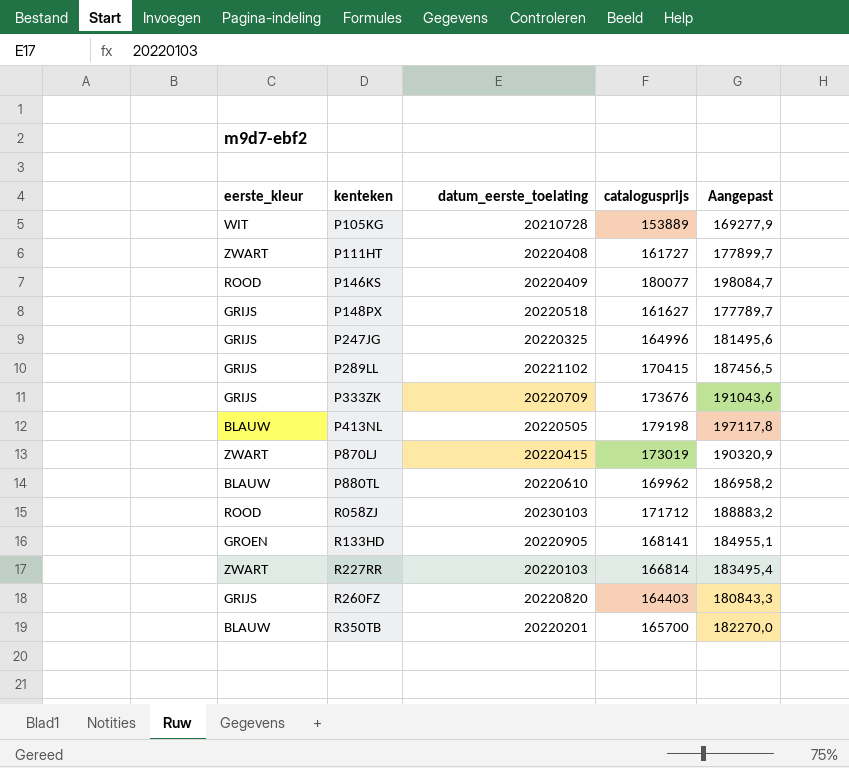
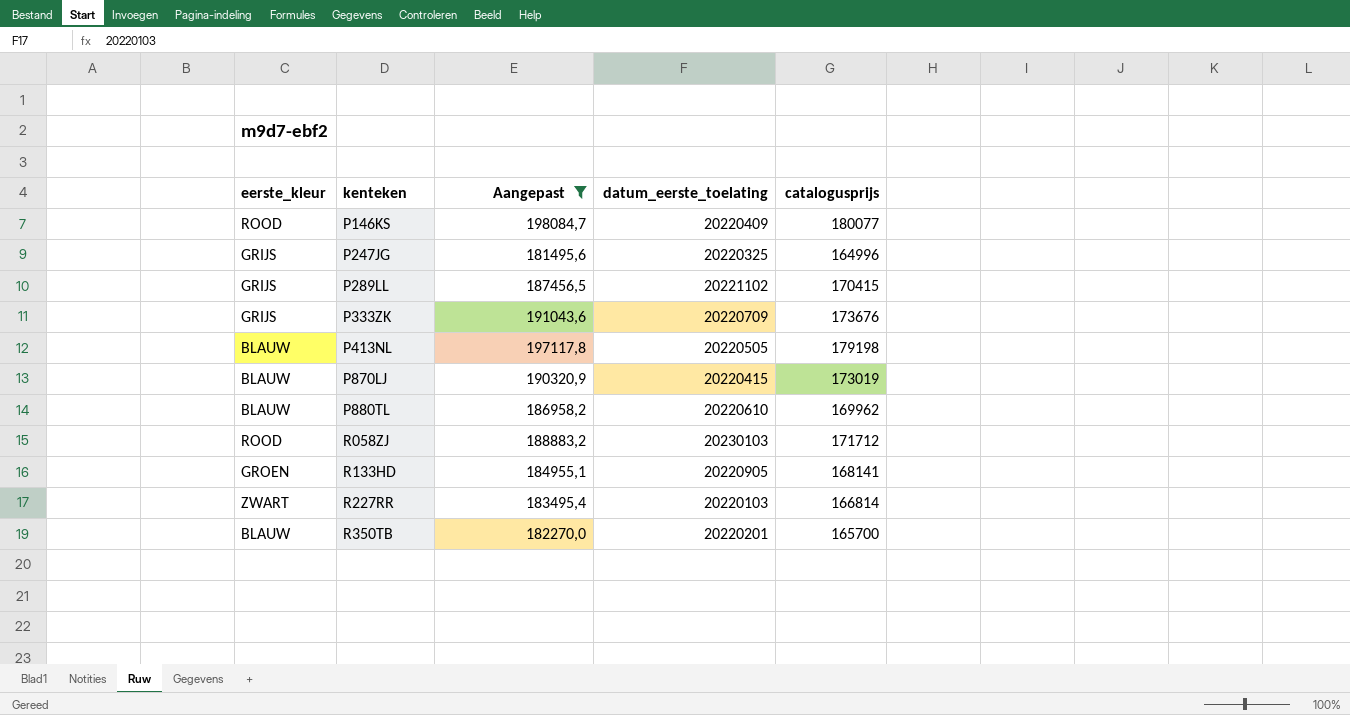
filter: none -> Aangepast >= 181495,6
column Aangepast | position: 5 -> 3
P870LJ | eerste_kleur: ZWART -> BLAUW

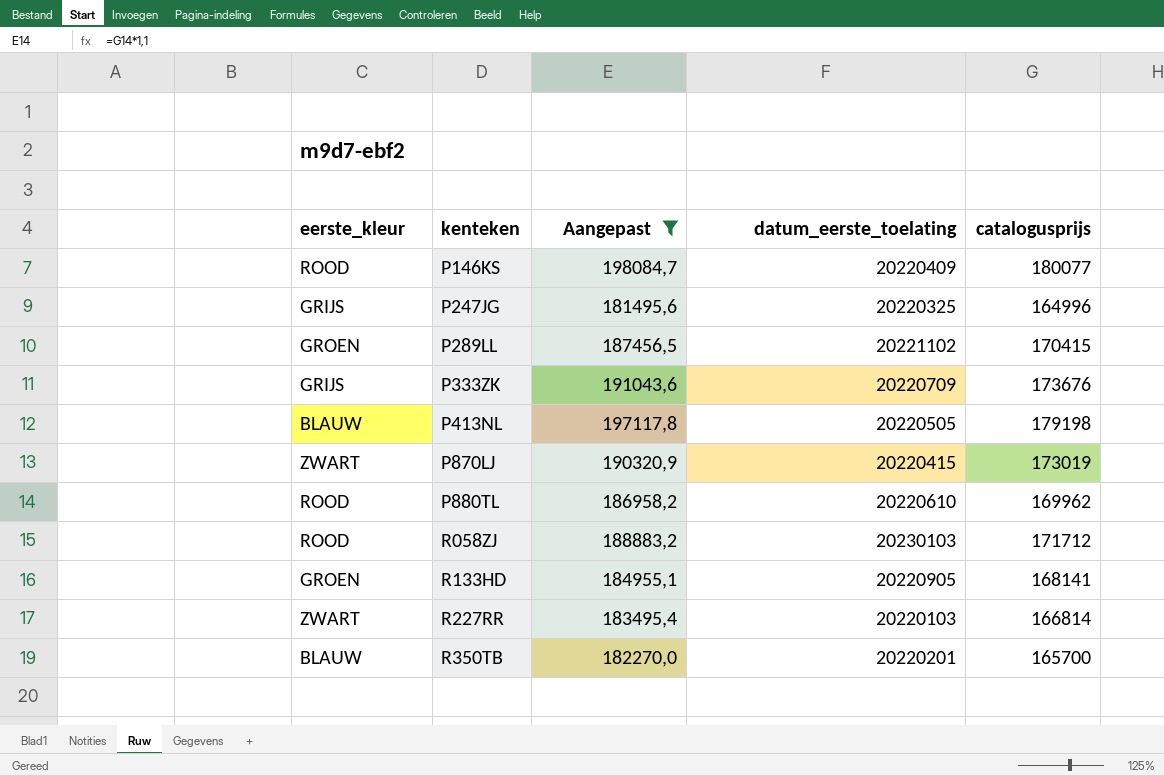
P289LL | eerste_kleur: GRIJS -> GROEN
P870LJ | eerste_kleur: BLAUW -> ZWART
P880TL | eerste_kleur: BLAUW -> ROOD

